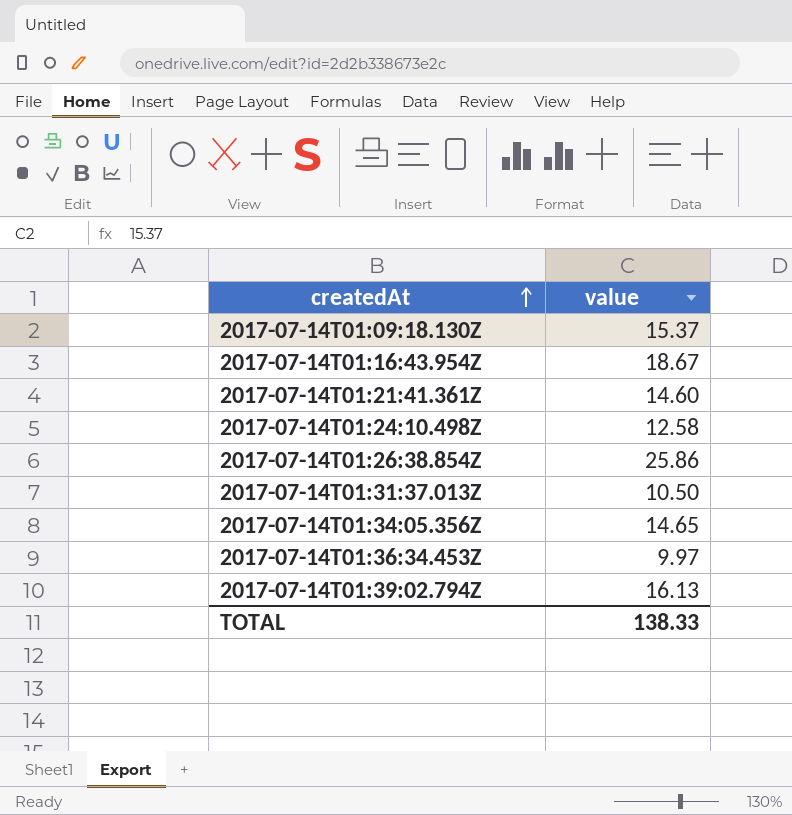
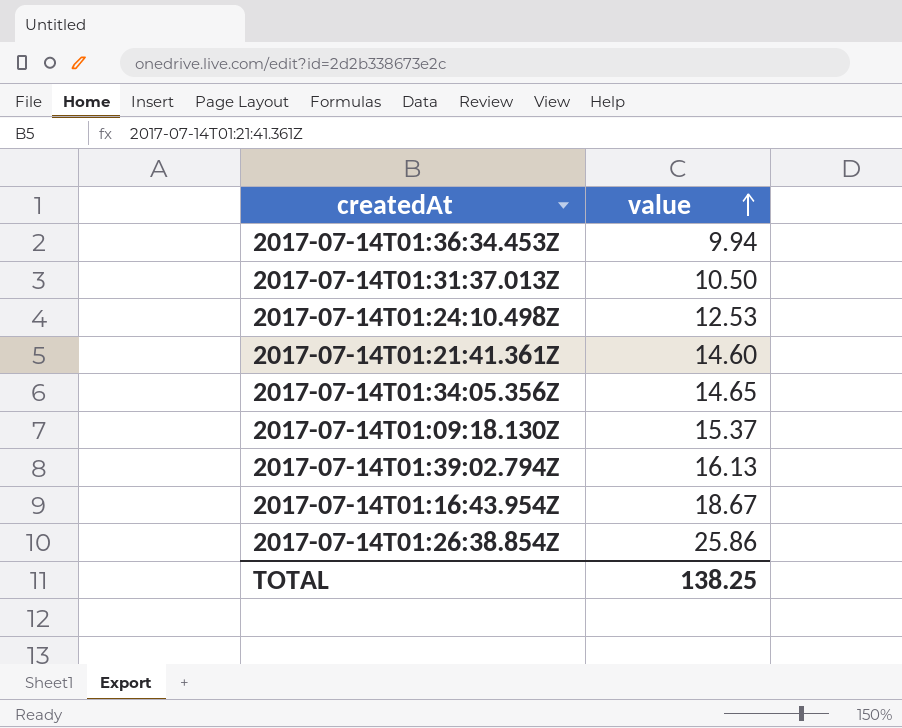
row order: createdAt ascending -> value ascending
2017-07-14T01:36:34.453Z | value: 9.97 -> 9.94
2017-07-14T01:24:10.498Z | value: 12.58 -> 12.53
TOTAL | value: 138.33 -> 138.25

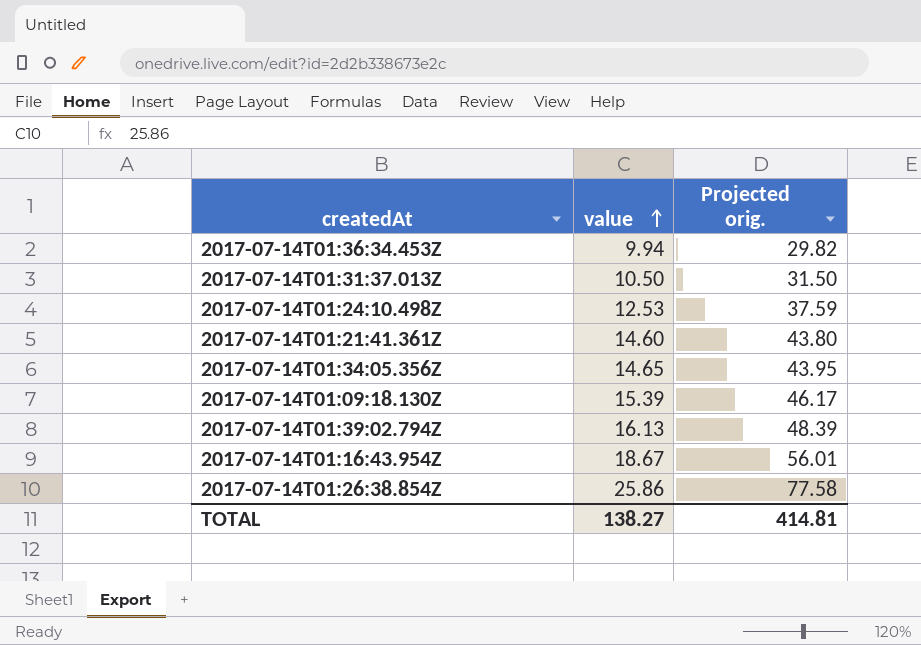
column Projected orig. | formula: none -> [value] * 3
2017-07-14T01:09:18.130Z | value: 15.37 -> 15.39
TOTAL | value: 138.25 -> 138.27

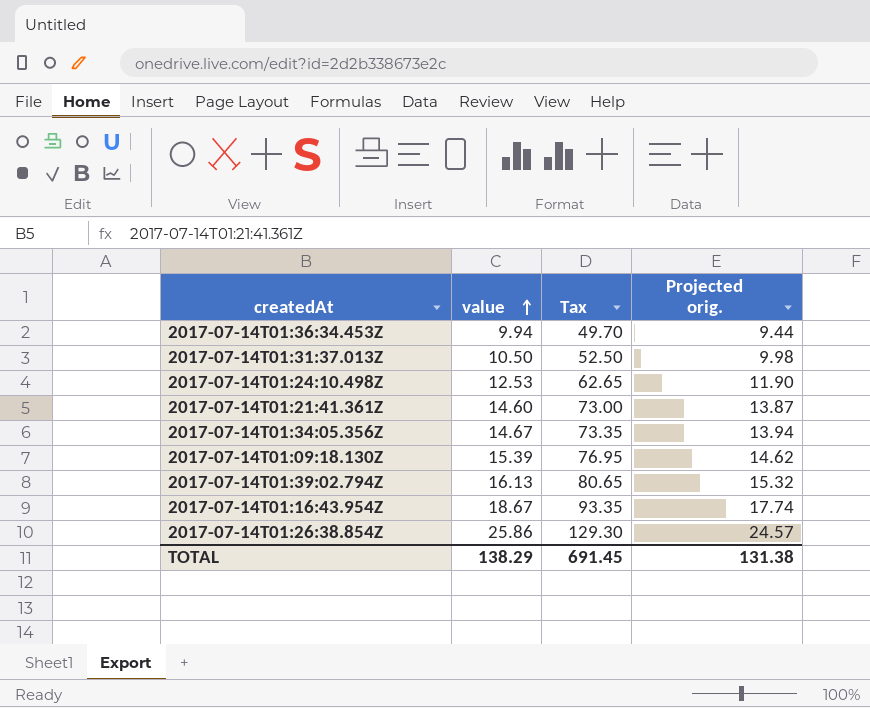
column Tax | formula: none -> [value] * 5
column Projected orig. | formula: [value] * 3 -> [value] * 0.95
2017-07-14T01:34:05.356Z | value: 14.65 -> 14.67
TOTAL | value: 138.27 -> 138.29
TOTAL | Projected orig.: 414.81 -> 131.38

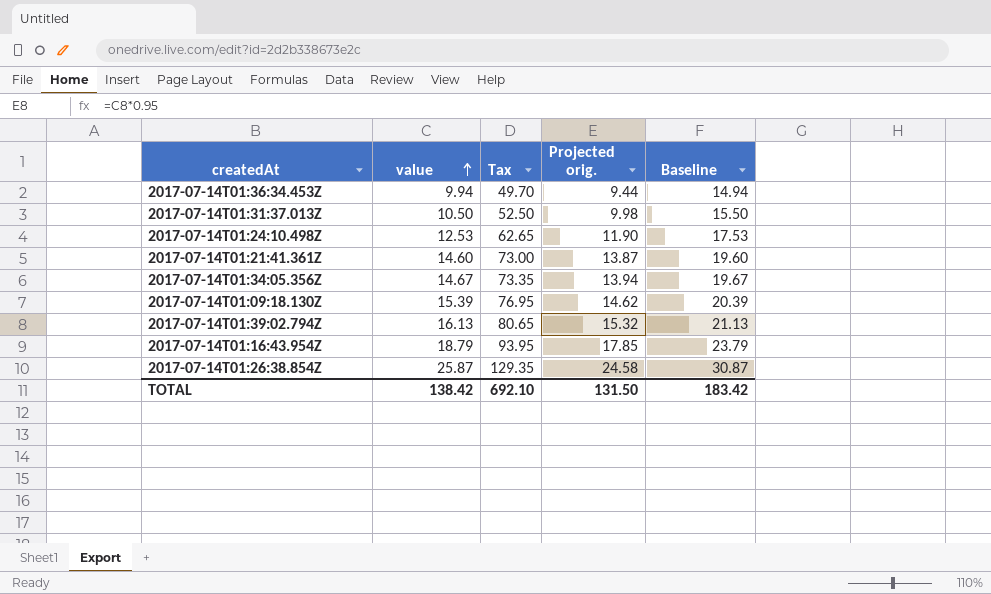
column Baseline | formula: none -> [value] + 5
2017-07-14T01:16:43.954Z | value: 18.67 -> 18.79
2017-07-14T01:16:43.954Z | Tax: 93.35 -> 93.95
2017-07-14T01:16:43.954Z | Projected orig.: 17.74 -> 17.85
2017-07-14T01:26:38.854Z | value: 25.86 -> 25.87
2017-07-14T01:26:38.854Z | Tax: 129.30 -> 129.35
2017-07-14T01:26:38.854Z | Projected orig.: 24.57 -> 24.58
TOTAL | value: 138.29 -> 138.42
TOTAL | Tax: 691.45 -> 692.10
TOTAL | Projected orig.: 131.38 -> 131.50

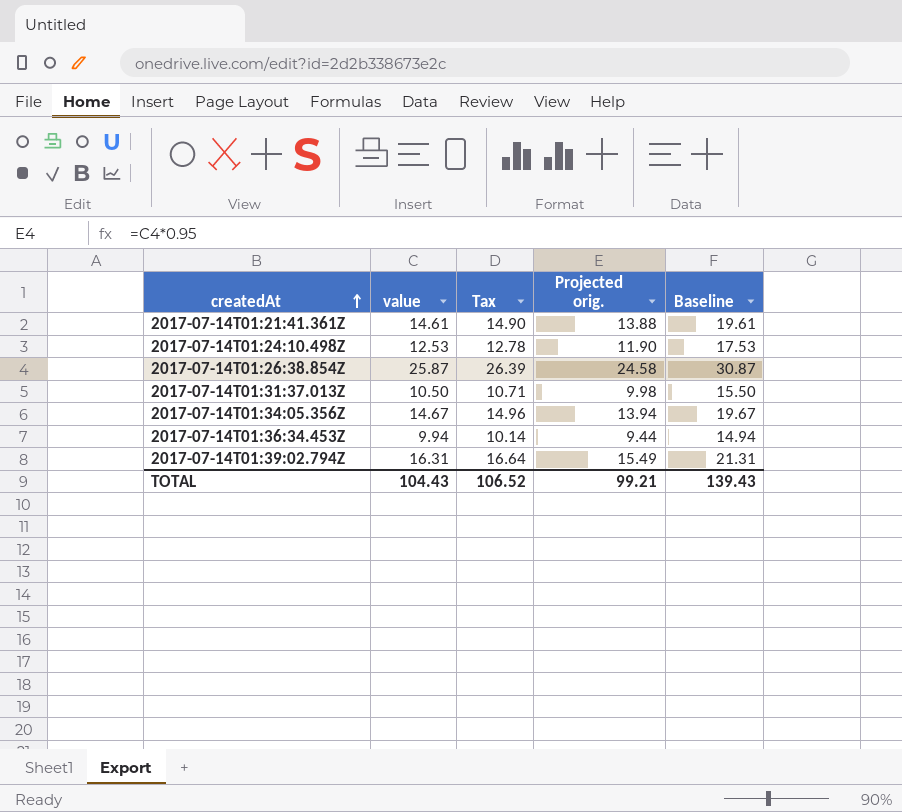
row order: value ascending -> createdAt ascending
column Tax | formula: [value] * 5 -> [value] * 1.02
row 2017-07-14T01:09:18.130Z: 15.39 | 76.95 | 14.62 | 20.39 -> none
row 2017-07-14T01:16:43.954Z: 18.79 | 93.95 | 17.85 | 23.79 -> none
2017-07-14T01:21:41.361Z | value: 14.60 -> 14.61
2017-07-14T01:21:41.361Z | Projected orig.: 13.87 -> 13.88
2017-07-14T01:21:41.361Z | Baseline: 19.60 -> 19.61
2017-07-14T01:39:02.794Z | value: 16.13 -> 16.31
2017-07-14T01:39:02.794Z | Projected orig.: 15.32 -> 15.49
2017-07-14T01:39:02.794Z | Baseline: 21.13 -> 21.31
TOTAL | value: 138.42 -> 104.43
TOTAL | Tax: 692.10 -> 106.52
TOTAL | Projected orig.: 131.50 -> 99.21
TOTAL | Baseline: 183.42 -> 139.43

